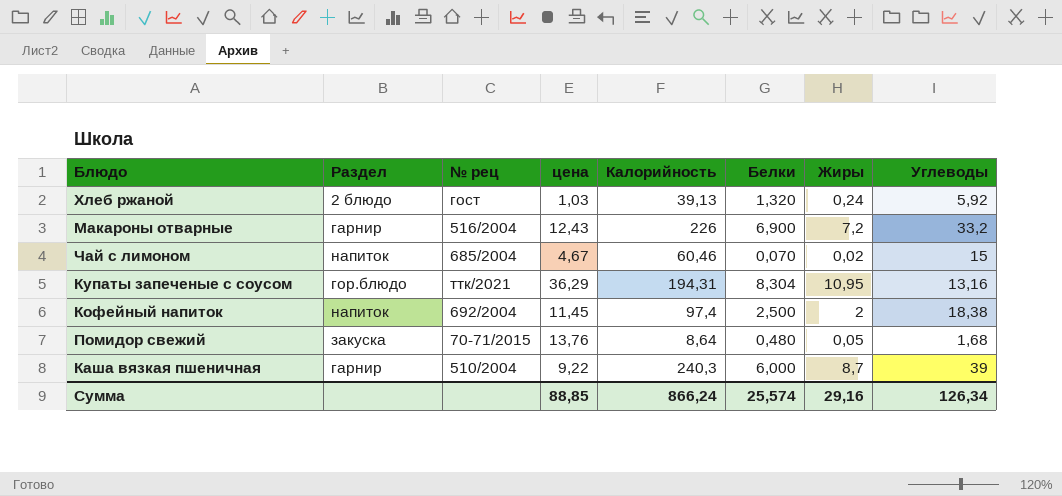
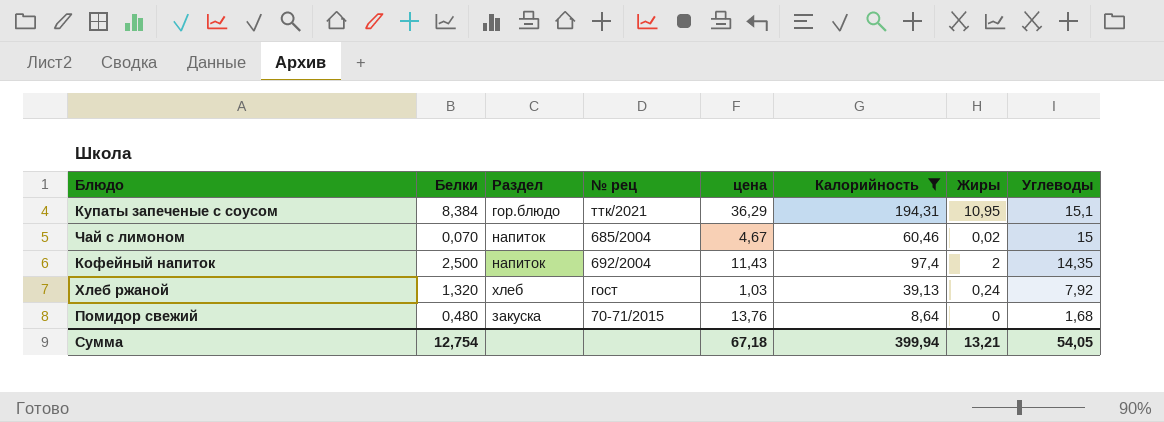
filter: none -> Калорийность <= 194,31
row order: none -> Углеводы descending
column Белки | position: 6 -> 2
Купаты запеченые с соусом | Белки: 8,304 -> 8,384
Купаты запеченые с соусом | Углеводы: 13,16 -> 15,1
Кофейный напиток | цена: 11,45 -> 11,43
Кофейный напиток | Углеводы: 18,38 -> 14,35
Хлеб ржаной | Раздел: 2 блюдо -> хлеб
Хлеб ржаной | Углеводы: 5,92 -> 7,92
Помидор свежий | Жиры: 0,05 -> 0
Сумма | Белки: 25,574 -> 12,754
Сумма | цена: 88,85 -> 67,18
Сумма | Калорийность: 866,24 -> 399,94
Сумма | Жиры: 29,16 -> 13,21
Сумма | Углеводы: 126,34 -> 54,05

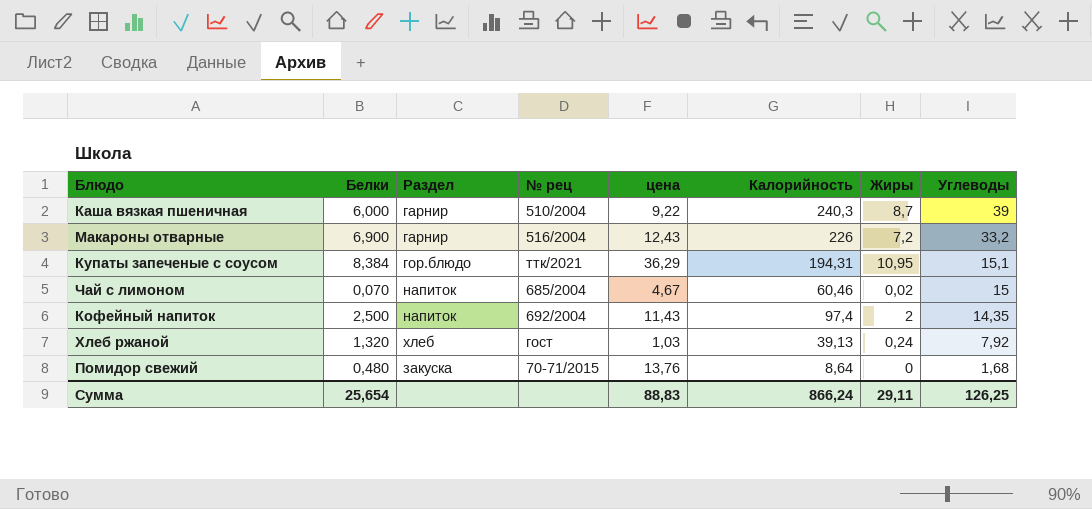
filter: Калорийность <= 194,31 -> none
Сумма | Белки: 12,754 -> 25,654
Сумма | цена: 67,18 -> 88,83
Сумма | Калорийность: 399,94 -> 866,24
Сумма | Жиры: 13,21 -> 29,11
Сумма | Углеводы: 54,05 -> 126,25

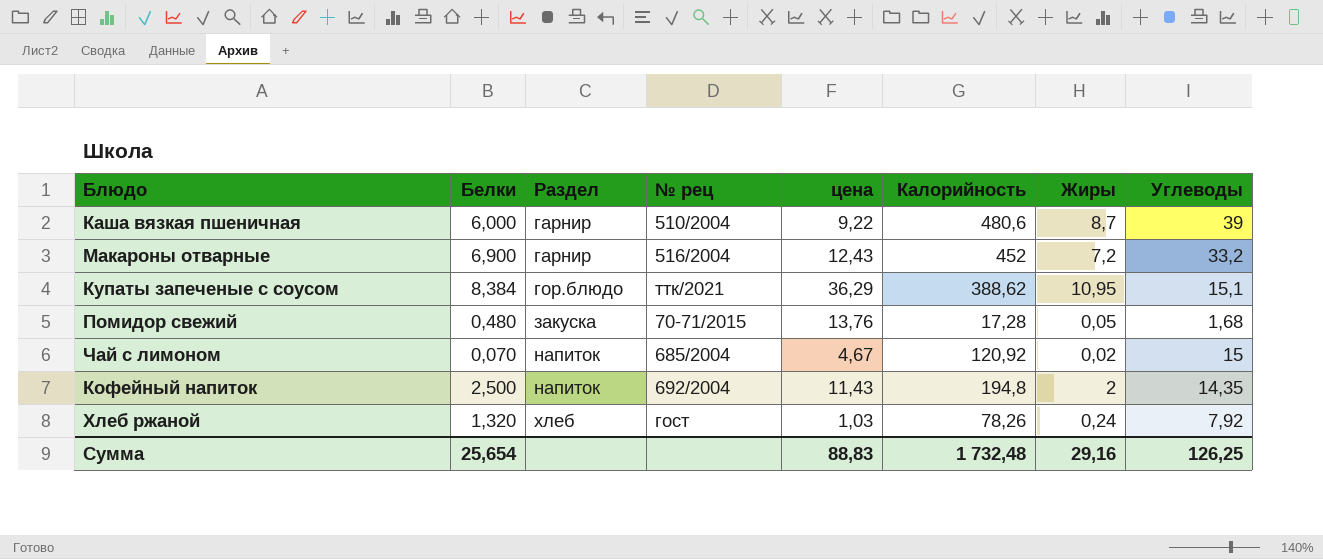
row order: Углеводы descending -> Раздел ascending
Каша вязкая пшеничная | Калорийность: 240,3 -> 480,6
Макароны отварные | Калорийность: 226 -> 452
Купаты запеченые с соусом | Калорийность: 194,31 -> 388,62
Помидор свежий | Калорийность: 8,64 -> 17,28
Помидор свежий | Жиры: 0 -> 0,05
Чай с лимоном | Калорийность: 60,46 -> 120,92
Кофейный напиток | Калорийность: 97,4 -> 194,8
Хлеб ржаной | Калорийность: 39,13 -> 78,26
Сумма | Калорийность: 866,24 -> 1 732,48
Сумма | Жиры: 29,11 -> 29,16

